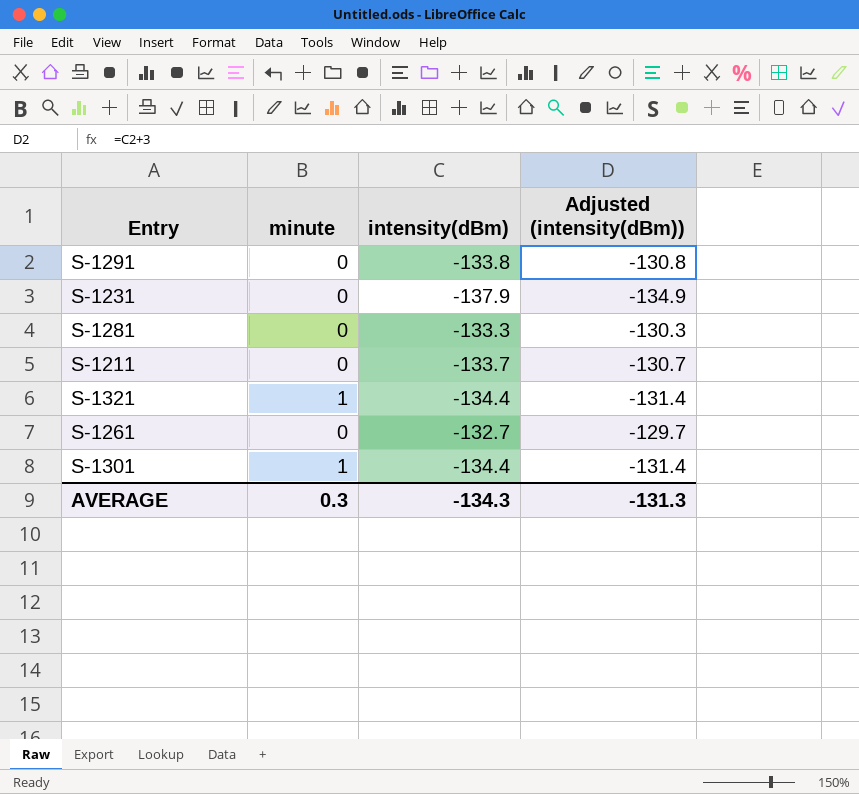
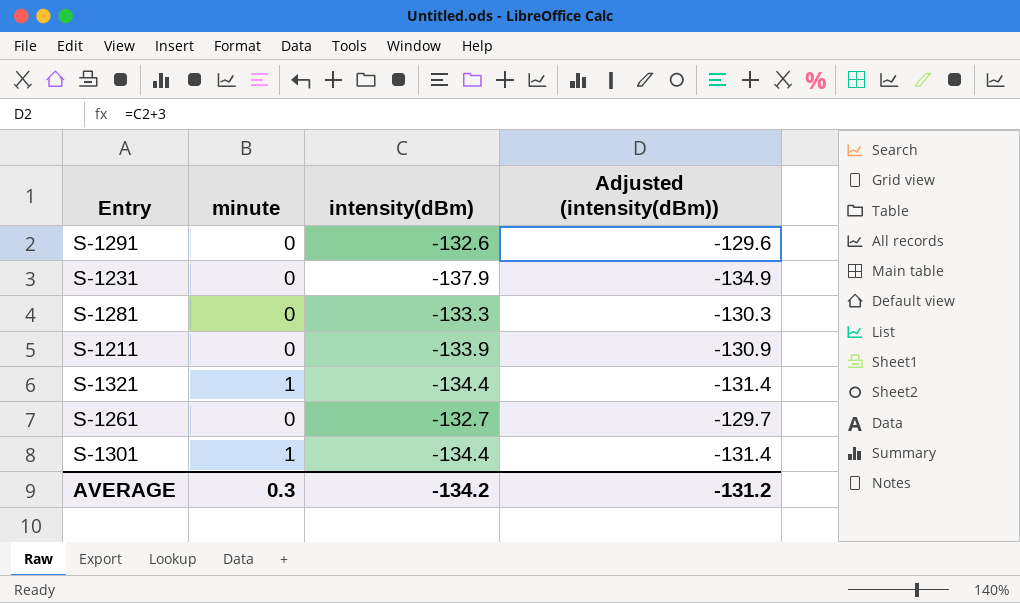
S-1291 | intensity(dBm): -133.8 -> -132.6
S-1291 | Adjusted (intensity(dBm)): -130.8 -> -129.6
S-1211 | intensity(dBm): -133.7 -> -133.9
S-1211 | Adjusted (intensity(dBm)): -130.7 -> -130.9
AVERAGE | intensity(dBm): -134.3 -> -134.2
AVERAGE | Adjusted (intensity(dBm)): -131.3 -> -131.2

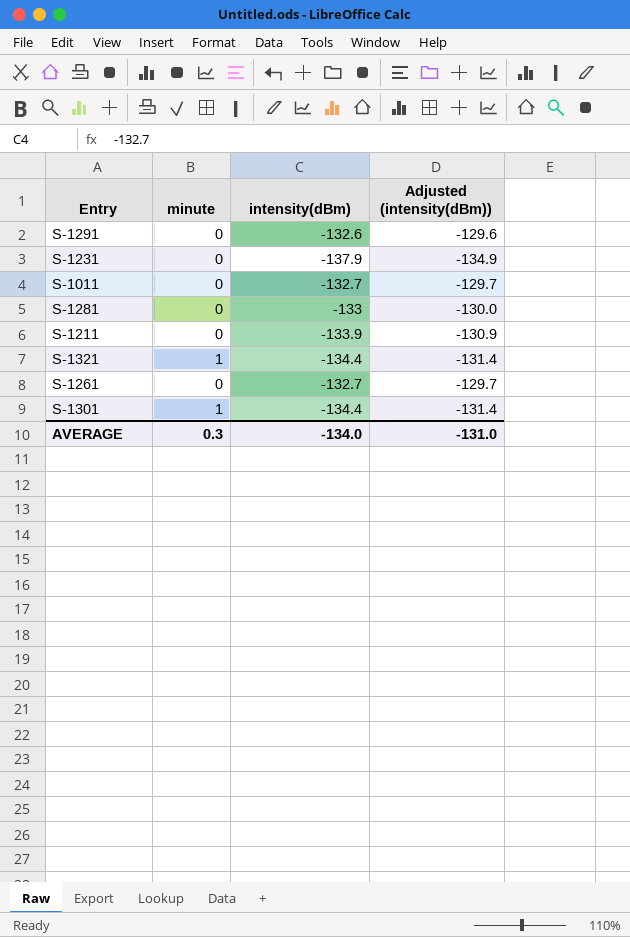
row S-1011: none -> 0 | -132.7 | -129.7
S-1281 | intensity(dBm): -133.3 -> -133
S-1281 | Adjusted (intensity(dBm)): -130.3 -> -130.0
AVERAGE | intensity(dBm): -134.2 -> -134.0
AVERAGE | Adjusted (intensity(dBm)): -131.2 -> -131.0

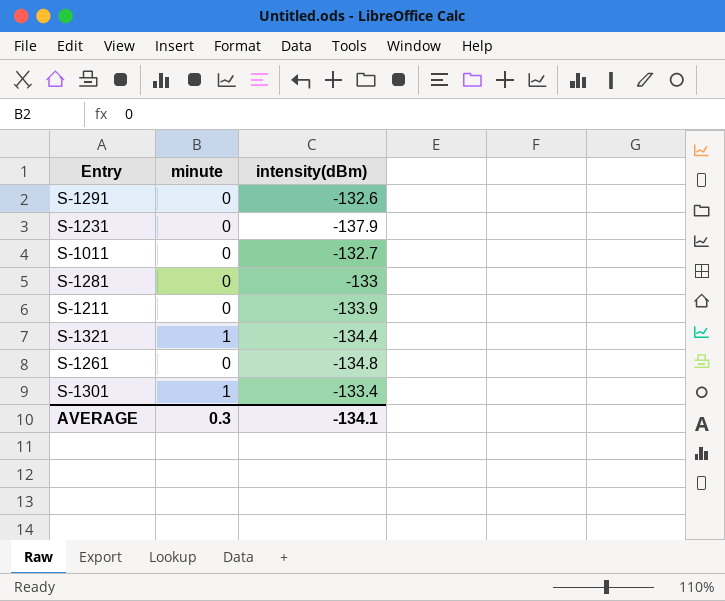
column Adjusted (intensity(dBm)) | formula: [intensity(dBm)] + 3 -> none
S-1261 | intensity(dBm): -132.7 -> -134.8
S-1301 | intensity(dBm): -134.4 -> -133.4
AVERAGE | intensity(dBm): -134.0 -> -134.1

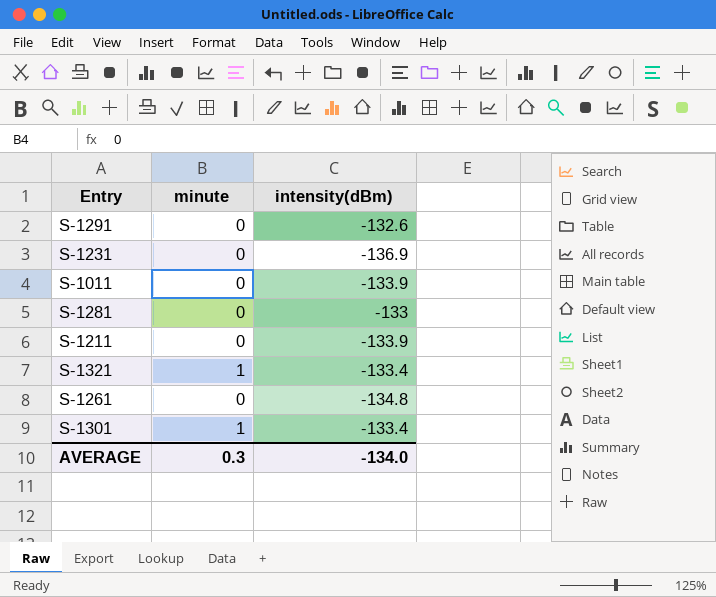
S-1231 | intensity(dBm): -137.9 -> -136.9
S-1011 | intensity(dBm): -132.7 -> -133.9
S-1321 | intensity(dBm): -134.4 -> -133.4
AVERAGE | intensity(dBm): -134.1 -> -134.0

